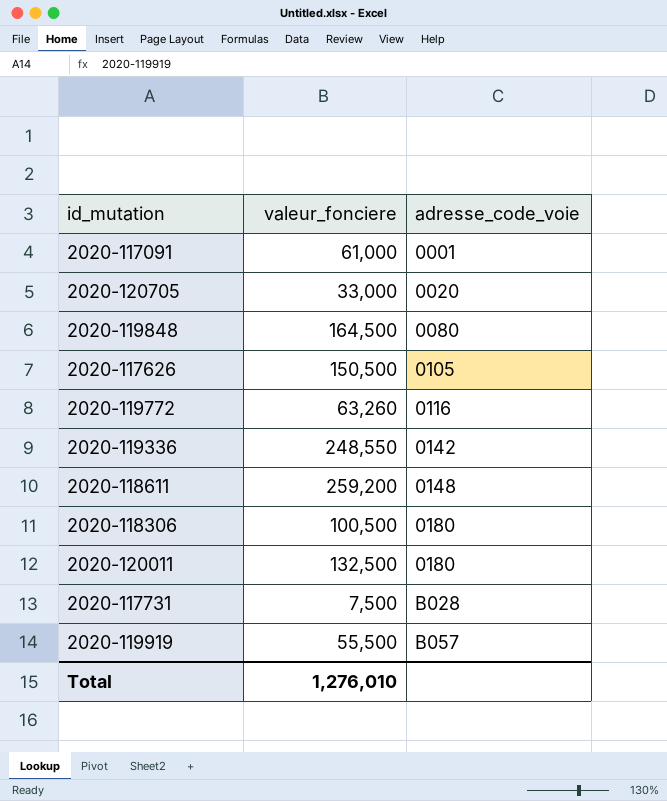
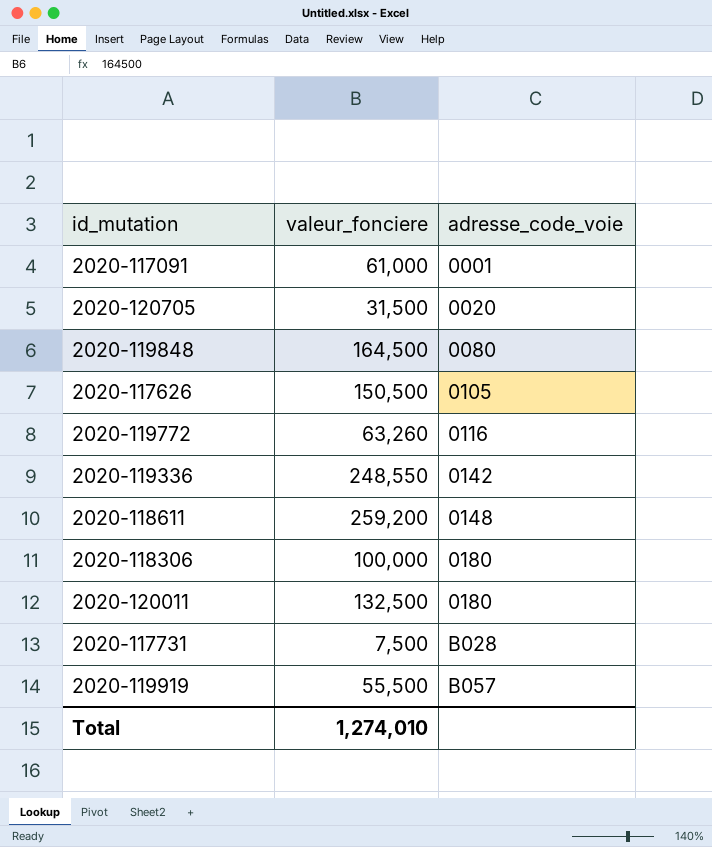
2020-120705 | valeur_fonciere: 33,000 -> 31,500
2020-118306 | valeur_fonciere: 100,500 -> 100,000
Total | valeur_fonciere: 1,276,010 -> 1,274,010

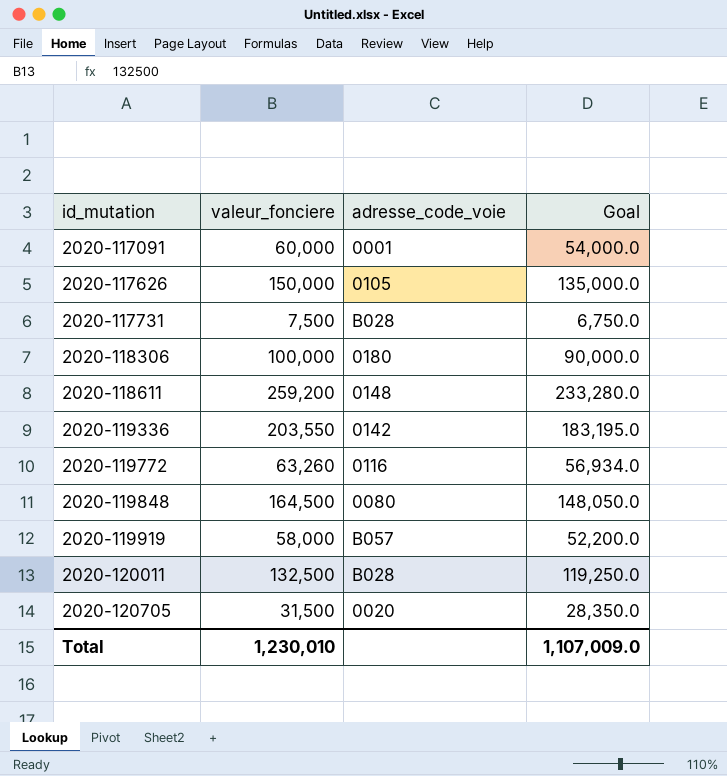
row order: adresse_code_voie ascending -> id_mutation ascending
column Goal | formula: none -> [valeur_fonciere] * 0.9
2020-117091 | valeur_fonciere: 61,000 -> 60,000
2020-117626 | valeur_fonciere: 150,500 -> 150,000
2020-119336 | valeur_fonciere: 248,550 -> 203,550
2020-119919 | valeur_fonciere: 55,500 -> 58,000
2020-120011 | adresse_code_voie: 0180 -> B028
Total | valeur_fonciere: 1,274,010 -> 1,230,010

